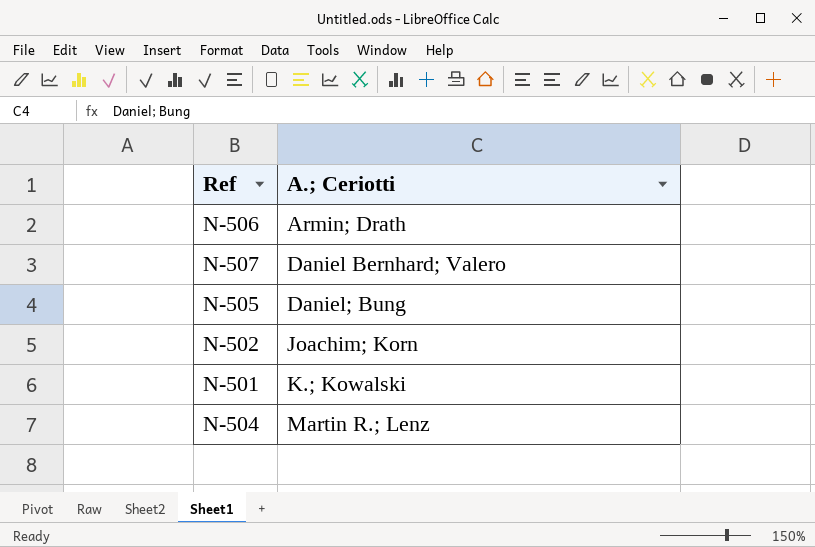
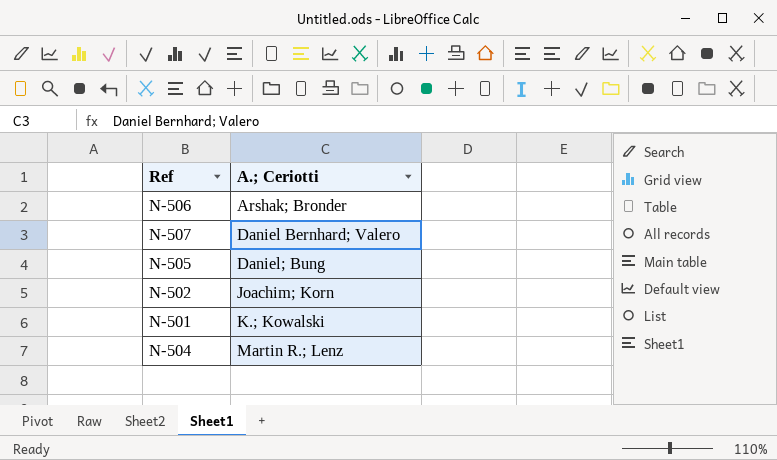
N-506 | A.; Ceriotti: Armin; Drath -> Arshak; Bronder

